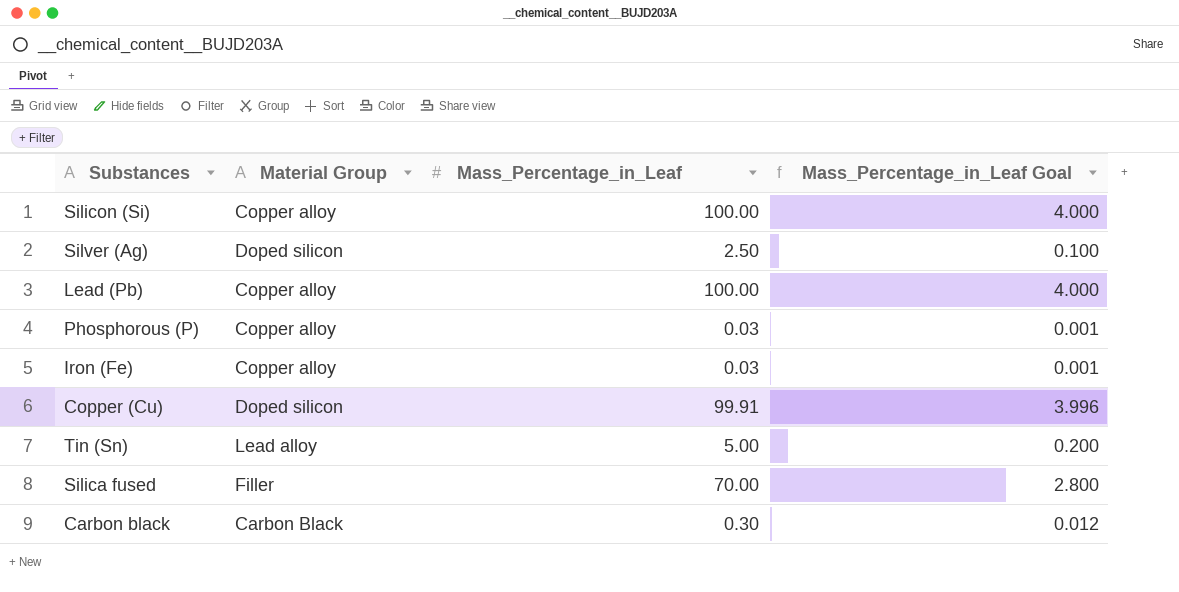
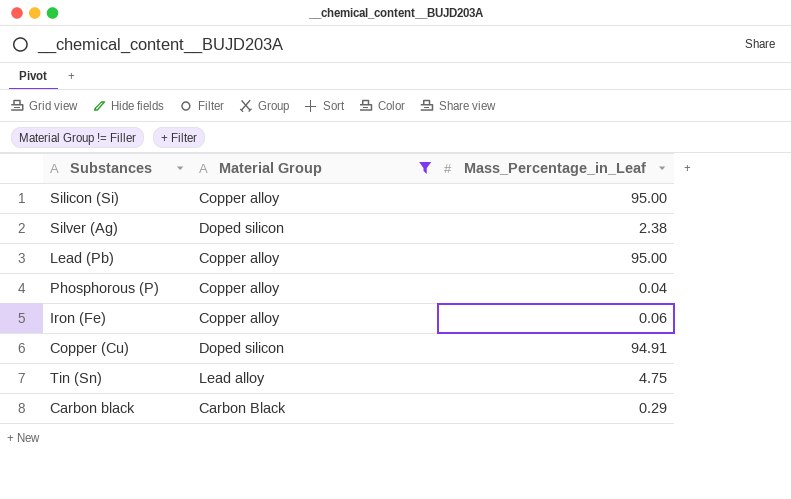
filter: none -> Material Group != Filler
column Mass_Percentage_in_Leaf Goal | formula: [Mass_Percentage_in_Leaf] * 0.04 -> none
Silicon (Si) | Mass_Percentage_in_Leaf: 100.00 -> 95.00
Silver (Ag) | Mass_Percentage_in_Leaf: 2.50 -> 2.38
Lead (Pb) | Mass_Percentage_in_Leaf: 100.00 -> 95.00
Phosphorous (P) | Mass_Percentage_in_Leaf: 0.03 -> 0.04
Iron (Fe) | Mass_Percentage_in_Leaf: 0.03 -> 0.06
Copper (Cu) | Mass_Percentage_in_Leaf: 99.91 -> 94.91
Tin (Sn) | Mass_Percentage_in_Leaf: 5.00 -> 4.75
Carbon black | Mass_Percentage_in_Leaf: 0.30 -> 0.29

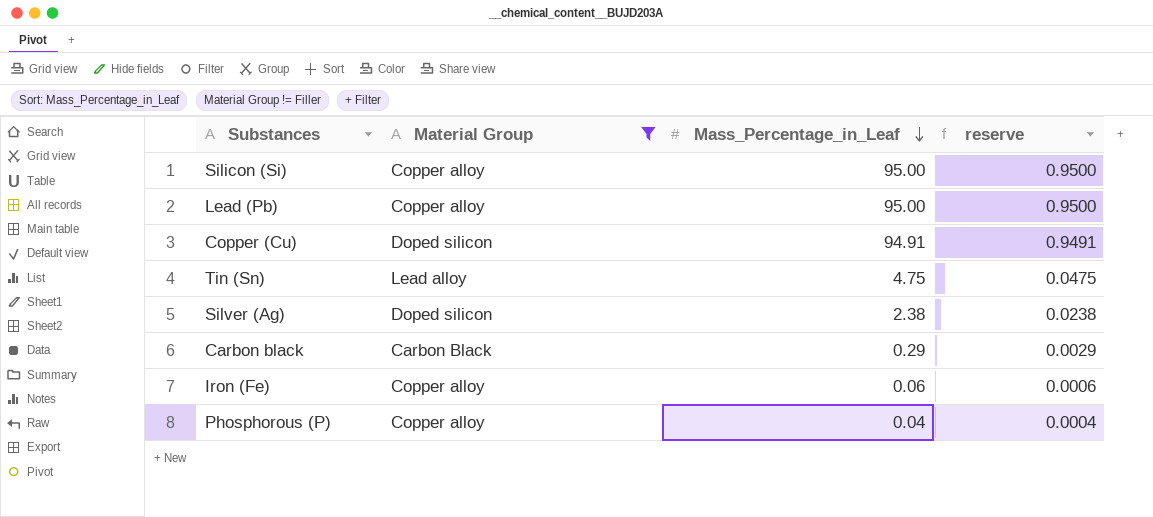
row order: none -> Mass_Percentage_in_Leaf descending
column reserve | formula: none -> [Mass_Percentage_in_Leaf] * 0.01

